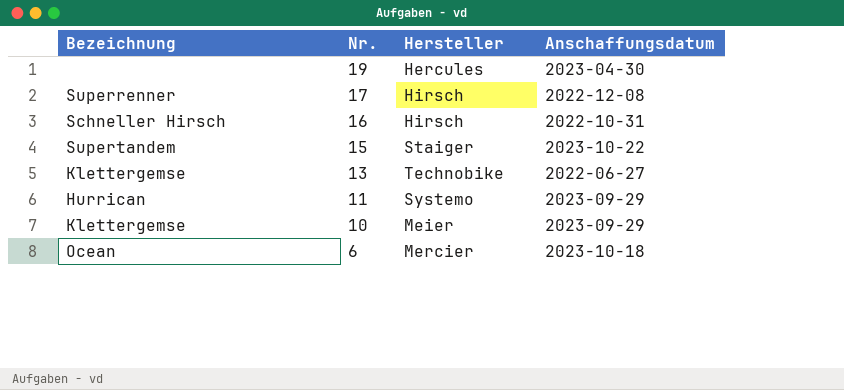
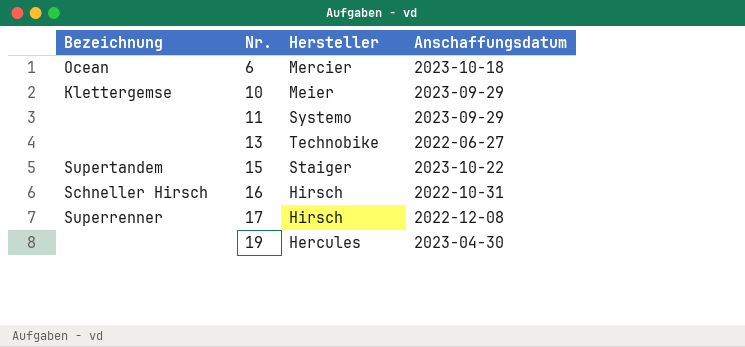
row order: Nr. descending -> Nr. ascending
11 | Bezeichnung: Hurrican -> none
13 | Bezeichnung: Klettergemse -> none

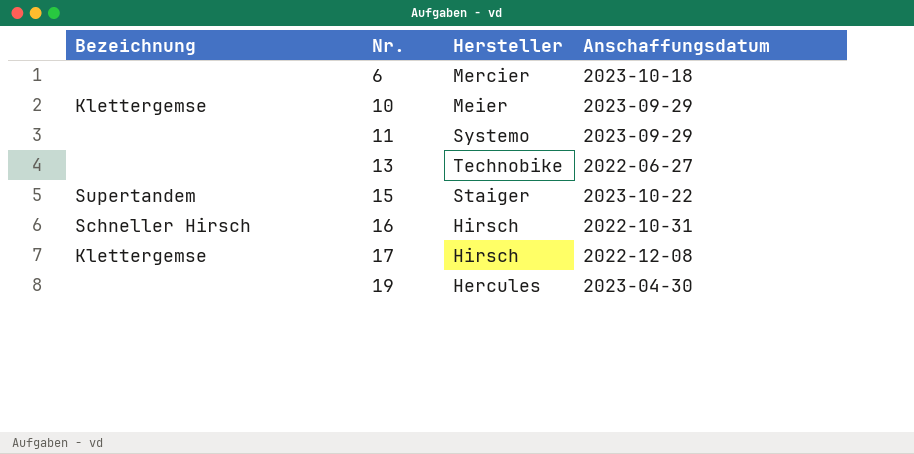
6 | Bezeichnung: Ocean -> none
17 | Bezeichnung: Superrenner -> Klettergemse

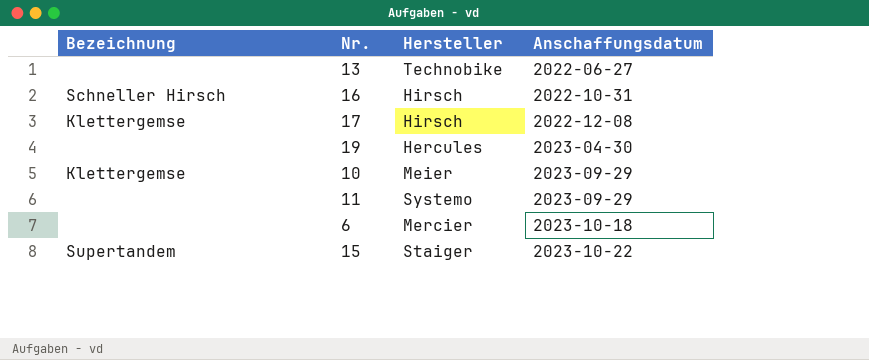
row order: Nr. ascending -> Anschaffungsdatum ascending

